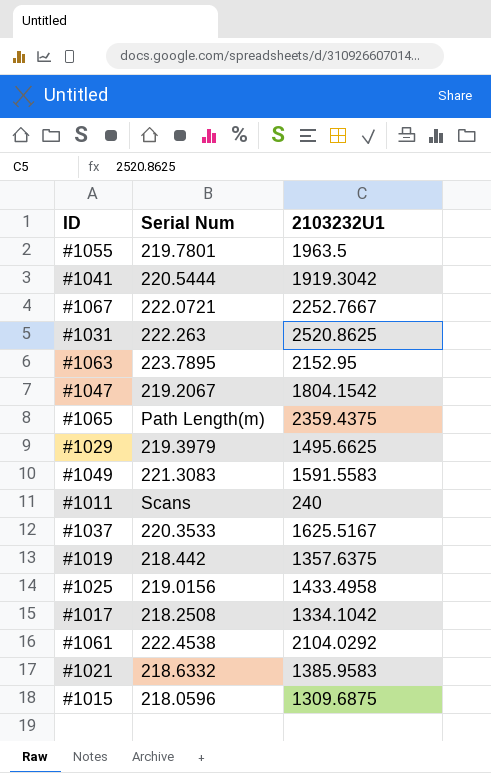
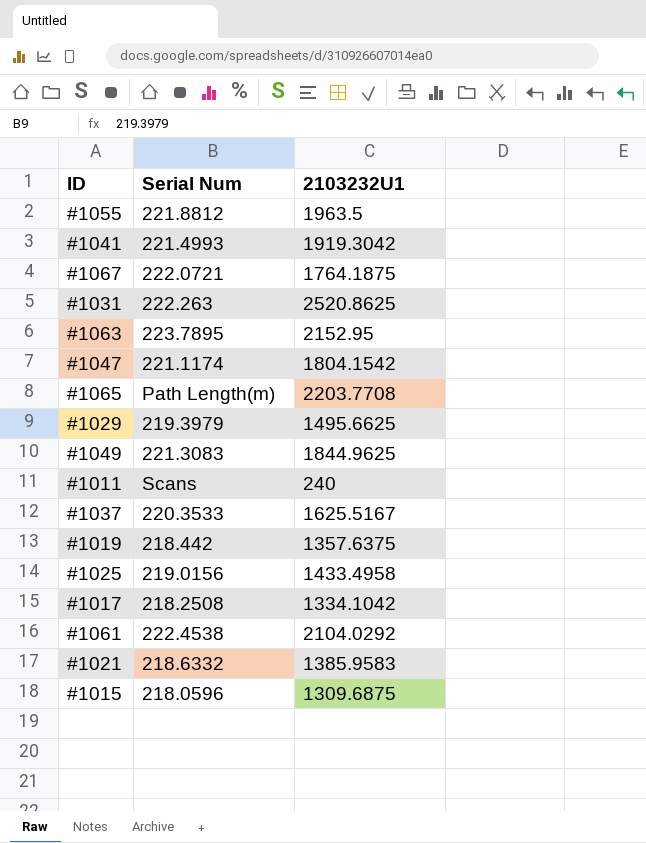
#1055 | Serial Num: 219.7801 -> 221.8812
#1041 | Serial Num: 220.5444 -> 221.4993
#1067 | 2103232U1: 2252.7667 -> 1764.1875
#1047 | Serial Num: 219.2067 -> 221.1174
#1065 | 2103232U1: 2359.4375 -> 2203.7708
#1049 | 2103232U1: 1591.5583 -> 1844.9625

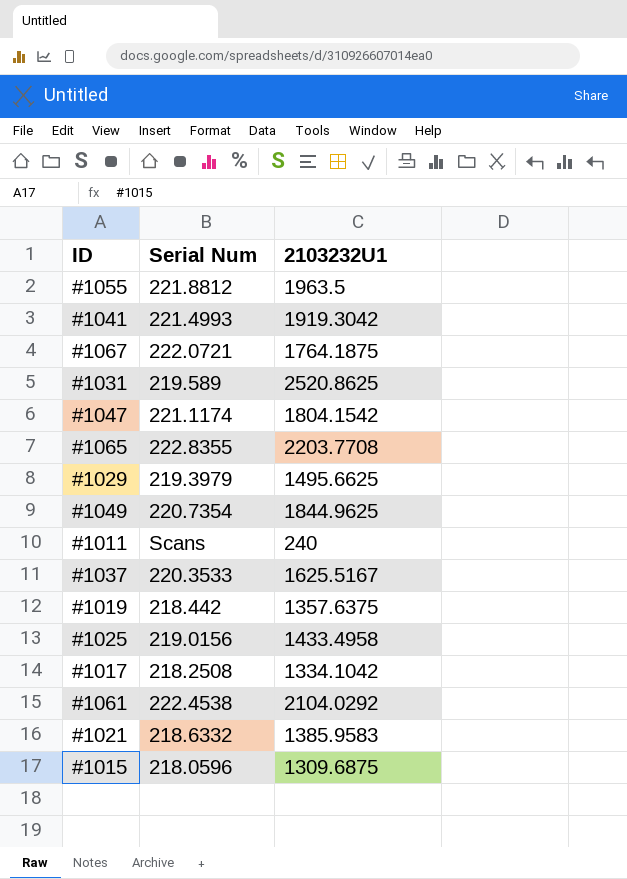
row #1063: 223.7895 | 2152.95 -> none
#1031 | Serial Num: 222.263 -> 219.589
#1065 | Serial Num: Path Length(m) -> 222.8355
#1049 | Serial Num: 221.3083 -> 220.7354

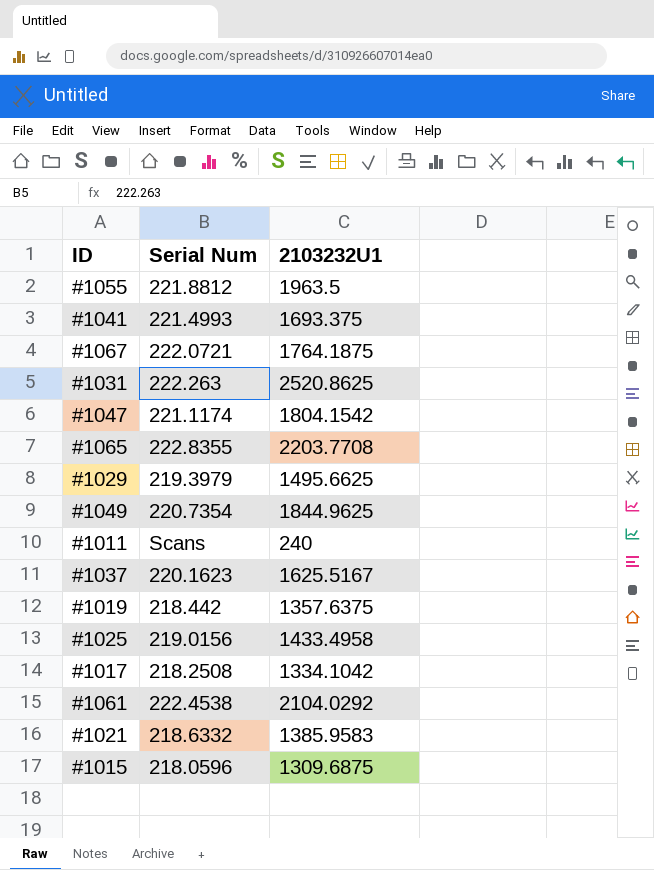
#1041 | 2103232U1: 1919.3042 -> 1693.375
#1031 | Serial Num: 219.589 -> 222.263
#1037 | Serial Num: 220.3533 -> 220.1623

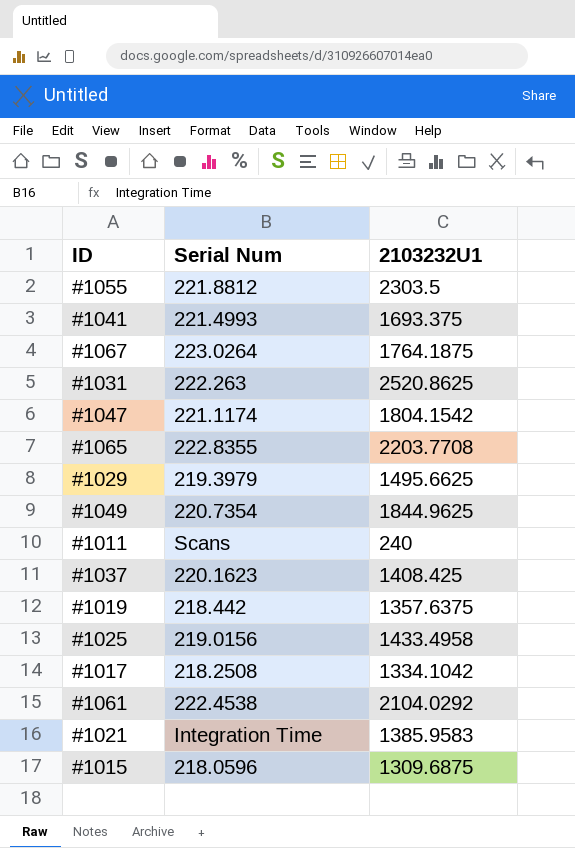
#1055 | 2103232U1: 1963.5 -> 2303.5
#1067 | Serial Num: 222.0721 -> 223.0264
#1037 | 2103232U1: 1625.5167 -> 1408.425
#1021 | Serial Num: 218.6332 -> Integration Time

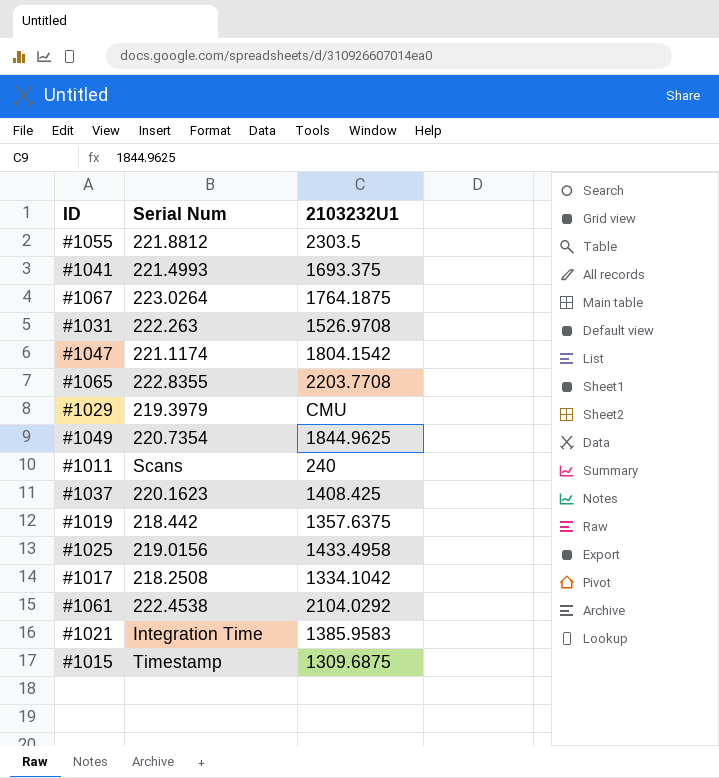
#1031 | 2103232U1: 2520.8625 -> 1526.9708
#1029 | 2103232U1: 1495.6625 -> CMU
#1015 | Serial Num: 218.0596 -> Timestamp

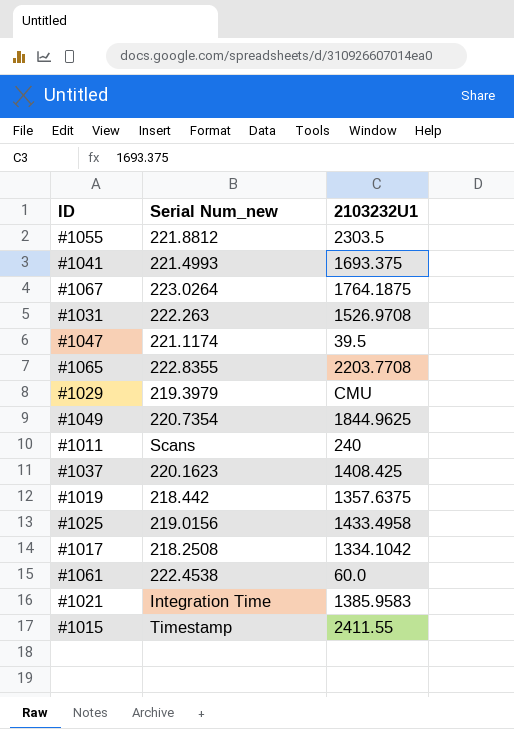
column name: Serial Num -> Serial Num_new
#1047 | 2103232U1: 1804.1542 -> 39.5
#1061 | 2103232U1: 2104.0292 -> 60.0
#1015 | 2103232U1: 1309.6875 -> 2411.55

